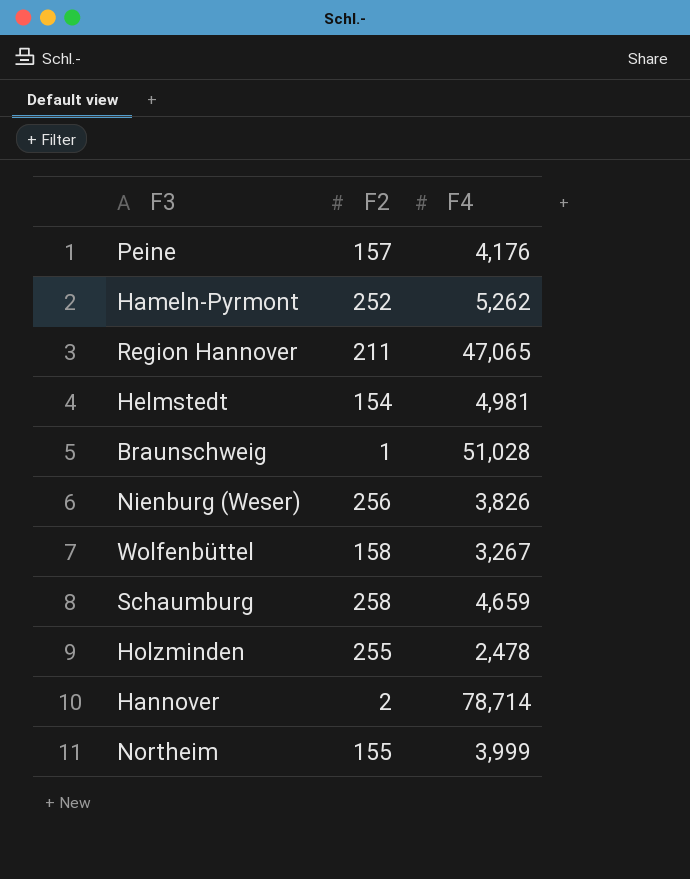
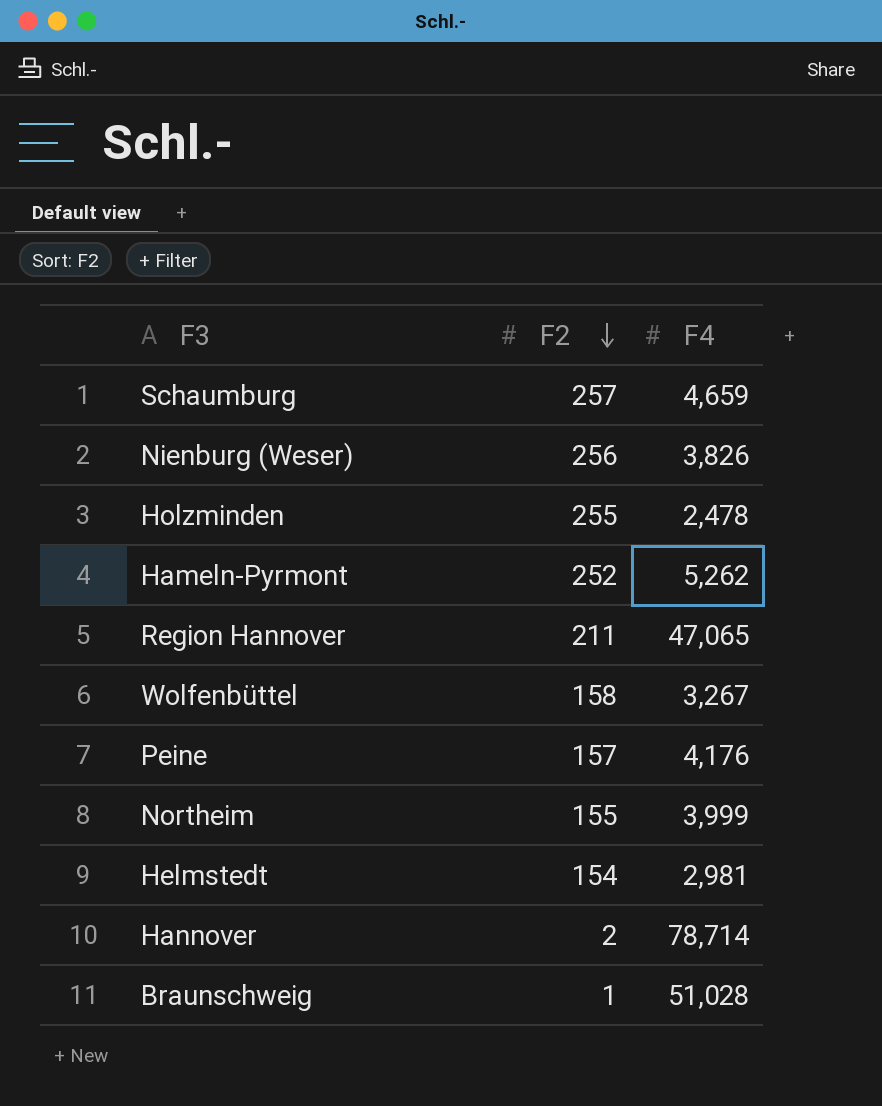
row order: none -> F2 descending
Schaumburg | F2: 258 -> 257
Helmstedt | F4: 4,981 -> 2,981

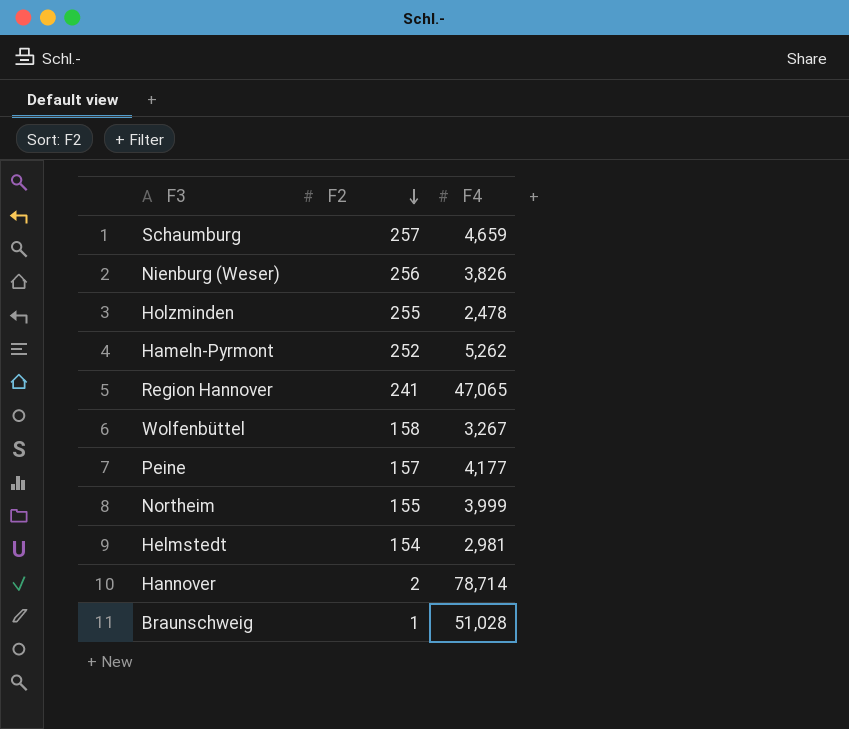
Region Hannover | F2: 211 -> 241
Peine | F4: 4,176 -> 4,177

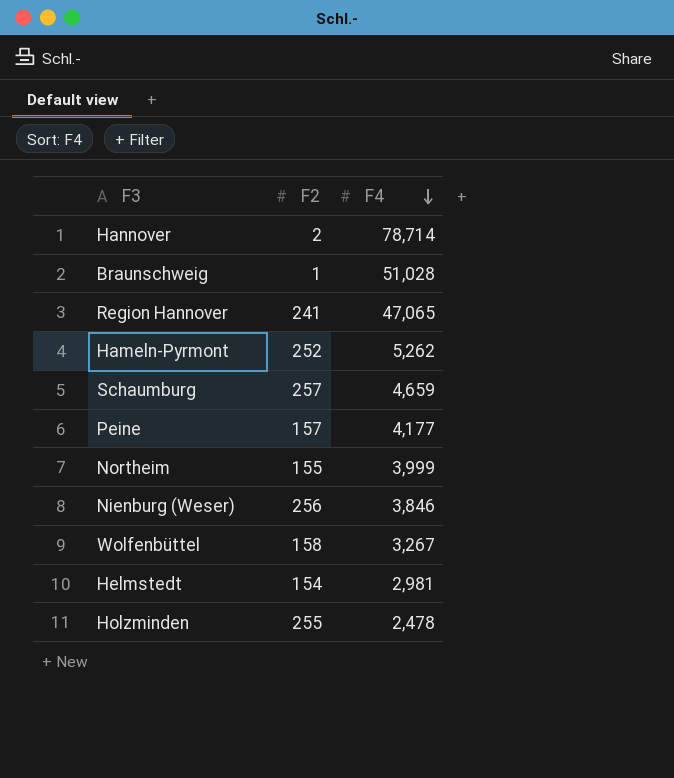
row order: F2 descending -> F4 descending
Nienburg (Weser) | F4: 3,826 -> 3,846

